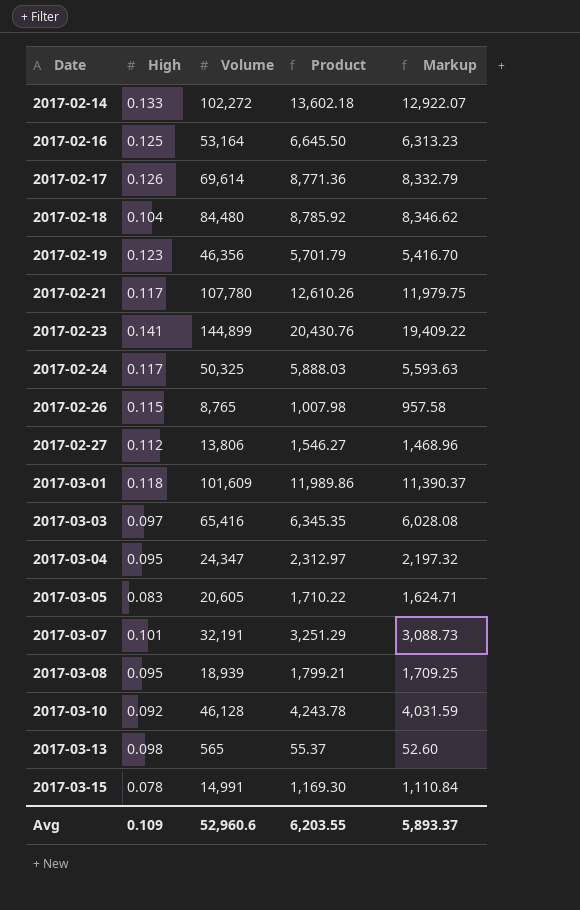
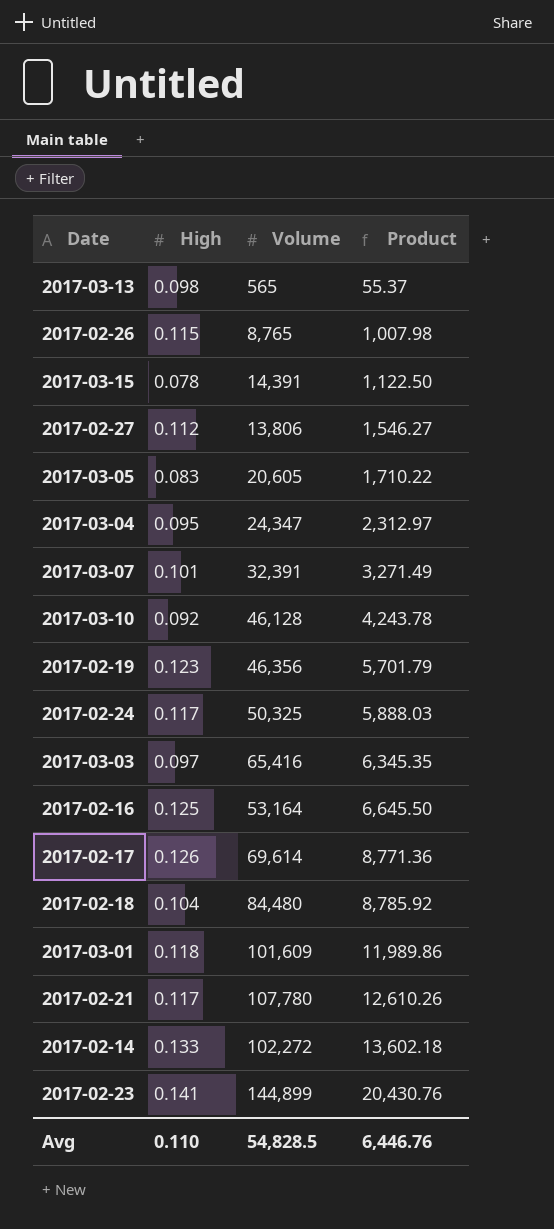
row order: Date ascending -> Product ascending
column Markup | formula: [Product] * 0.95 -> none
row 2017-03-08: 0.095 | 18,939 | 1,799.21 | 1,709.25 -> none
2017-03-15 | Volume: 14,991 -> 14,391
2017-03-15 | Product: 1,169.30 -> 1,122.50
2017-03-07 | Volume: 32,191 -> 32,391
2017-03-07 | Product: 3,251.29 -> 3,271.49
Avg | High: 0.109 -> 0.110
Avg | Volume: 52,960.6 -> 54,828.5
Avg | Product: 6,203.55 -> 6,446.76

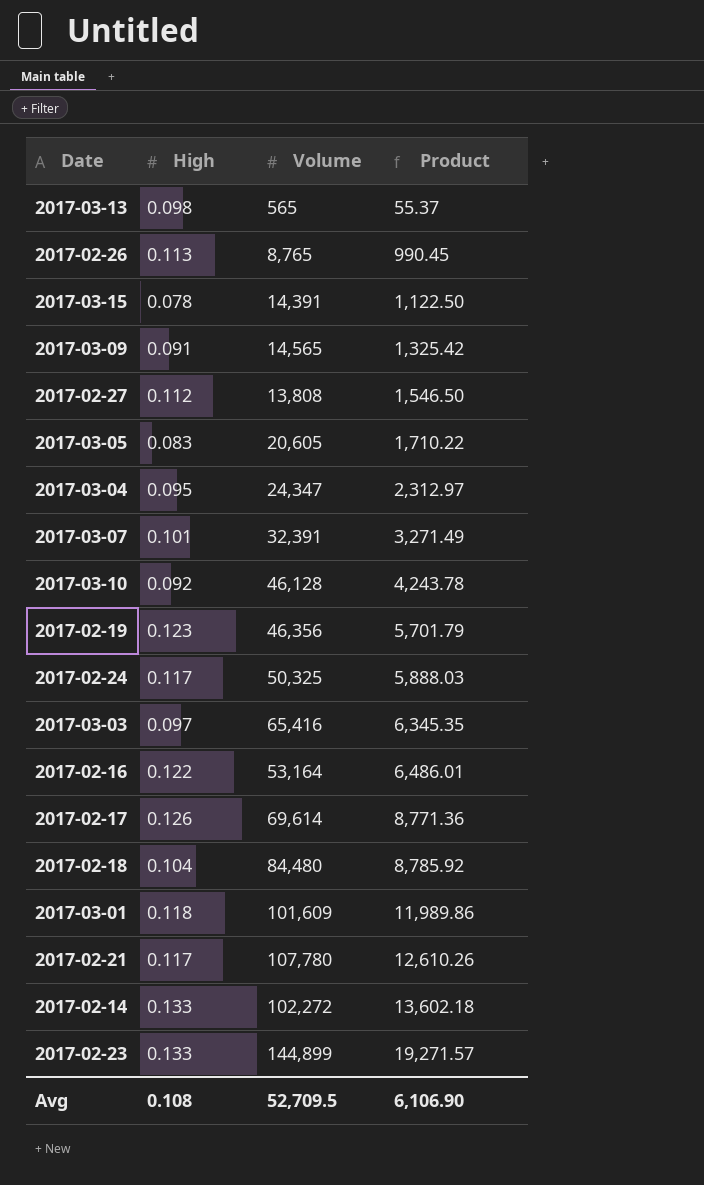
2017-02-26 | High: 0.115 -> 0.113
2017-02-26 | Product: 1,007.98 -> 990.45
row 2017-03-09: none -> 0.091 | 14,565 | 1,325.42
2017-02-27 | Volume: 13,806 -> 13,808
2017-02-27 | Product: 1,546.27 -> 1,546.50
2017-02-16 | High: 0.125 -> 0.122
2017-02-16 | Product: 6,645.50 -> 6,486.01
2017-02-23 | High: 0.141 -> 0.133
2017-02-23 | Product: 20,430.76 -> 19,271.57
Avg | High: 0.110 -> 0.108
Avg | Volume: 54,828.5 -> 52,709.5
Avg | Product: 6,446.76 -> 6,106.90

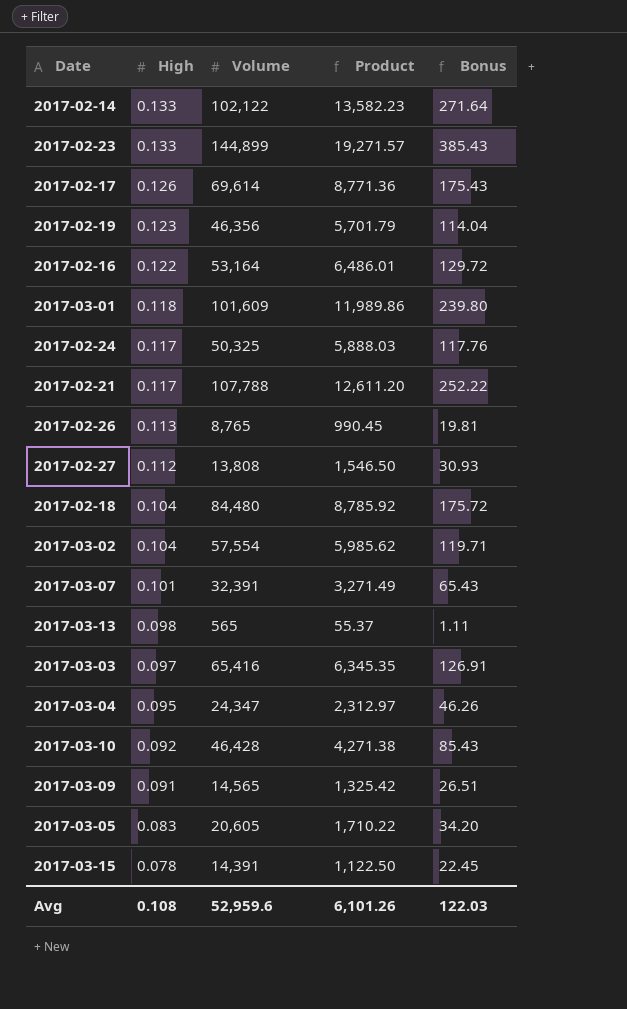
row order: Product ascending -> High descending
column Bonus | formula: none -> [Product] * 0.02
2017-02-14 | Volume: 102,272 -> 102,122
2017-02-14 | Product: 13,602.18 -> 13,582.23
2017-02-21 | Volume: 107,780 -> 107,788
2017-02-21 | Product: 12,610.26 -> 12,611.20
row 2017-03-02: none -> 0.104 | 57,554 | 5,985.62 | 119.71
2017-03-10 | Volume: 46,128 -> 46,428
2017-03-10 | Product: 4,243.78 -> 4,271.38
Avg | Volume: 52,709.5 -> 52,959.6
Avg | Product: 6,106.90 -> 6,101.26

